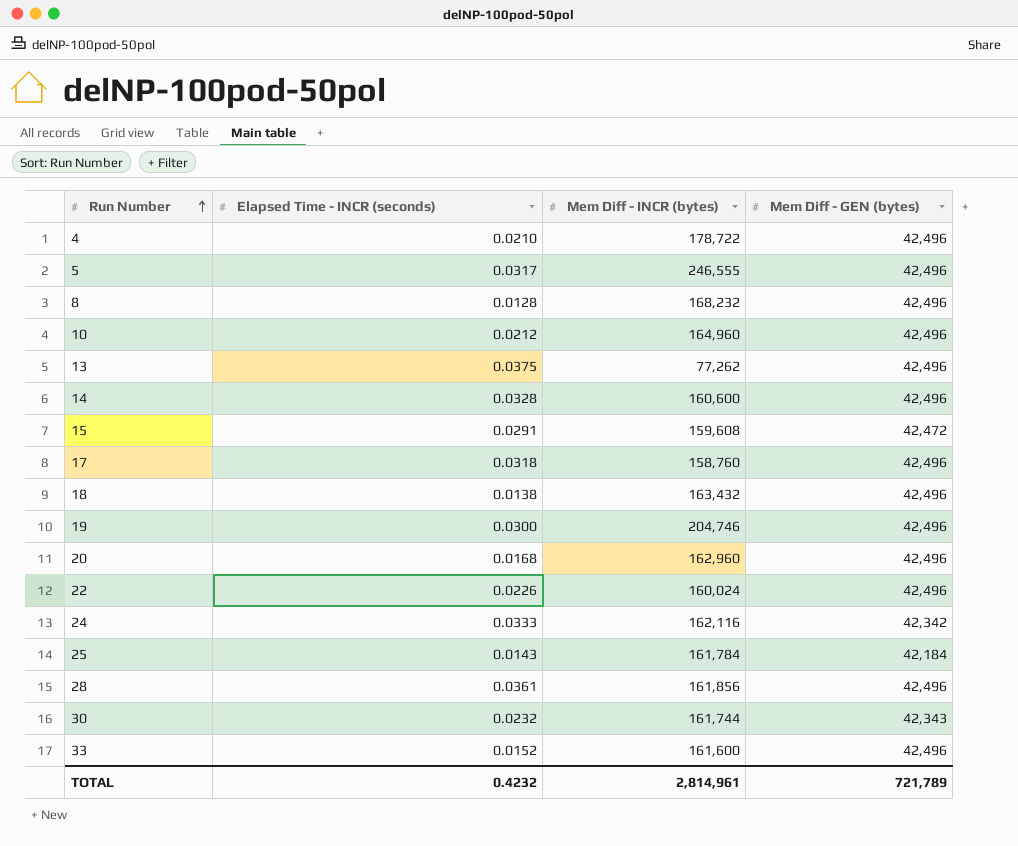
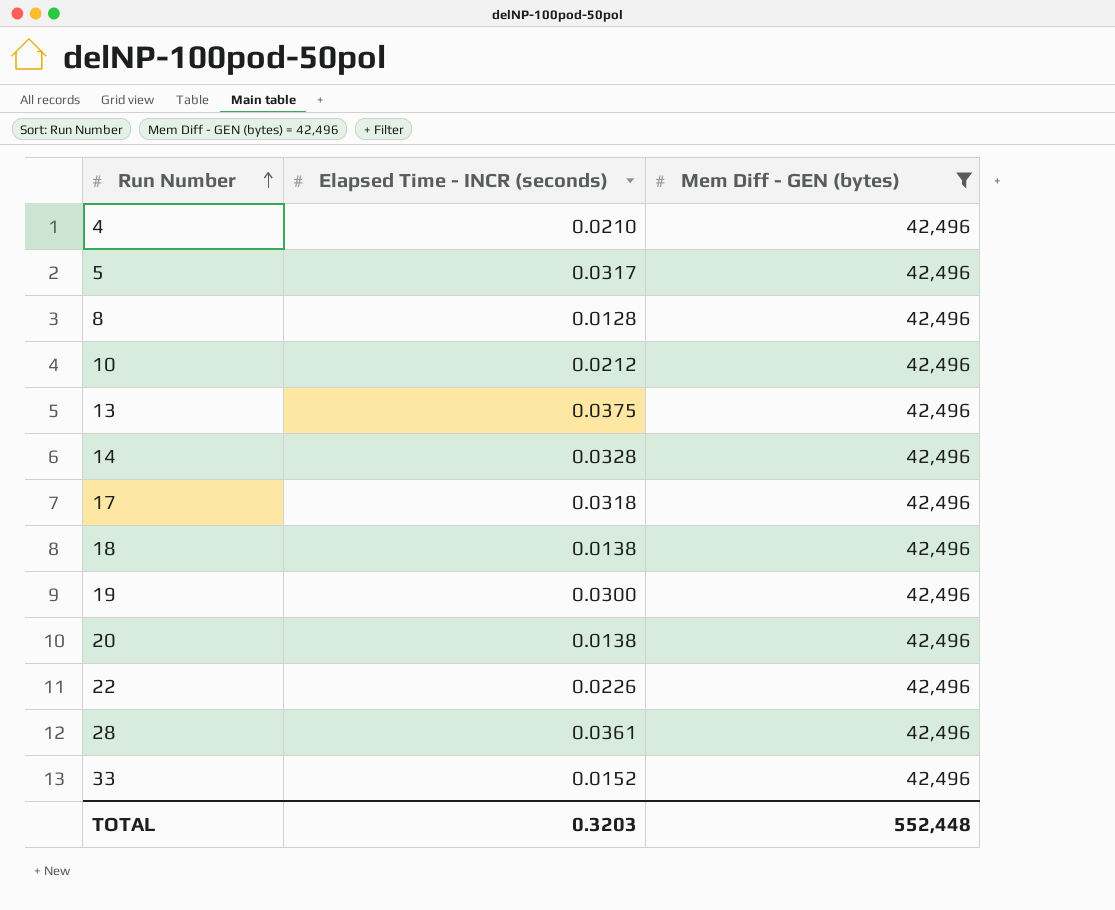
filter: none -> Mem Diff - GEN (bytes) = 42,496
column Mem Diff - INCR (bytes) | position: 3 -> none
20 | Elapsed Time - INCR (seconds): 0.0168 -> 0.0138
TOTAL | Elapsed Time - INCR (seconds): 0.4232 -> 0.3203
TOTAL | Mem Diff - GEN (bytes): 721,789 -> 552,448

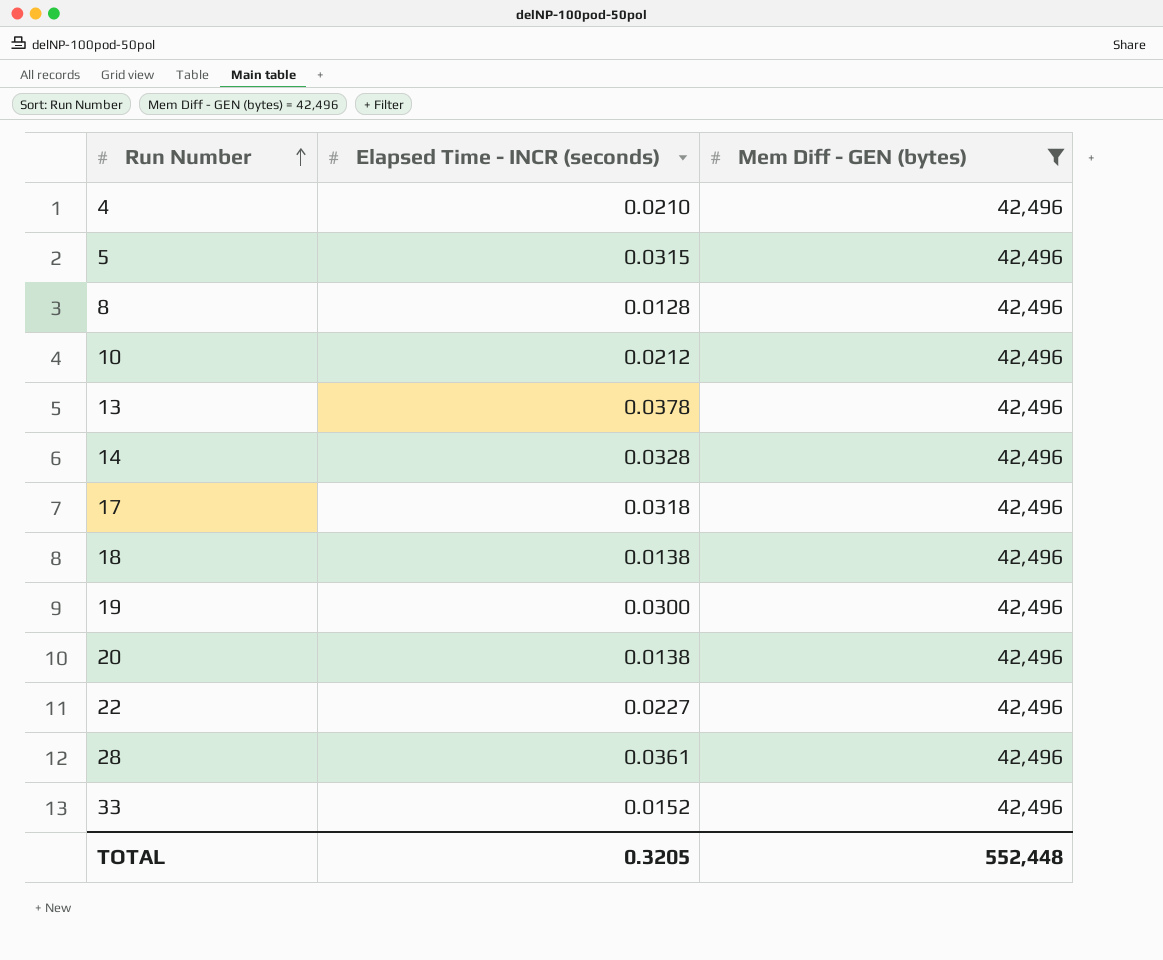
5 | Elapsed Time - INCR (seconds): 0.0317 -> 0.0315
13 | Elapsed Time - INCR (seconds): 0.0375 -> 0.0378
22 | Elapsed Time - INCR (seconds): 0.0226 -> 0.0227
TOTAL | Elapsed Time - INCR (seconds): 0.3203 -> 0.3205

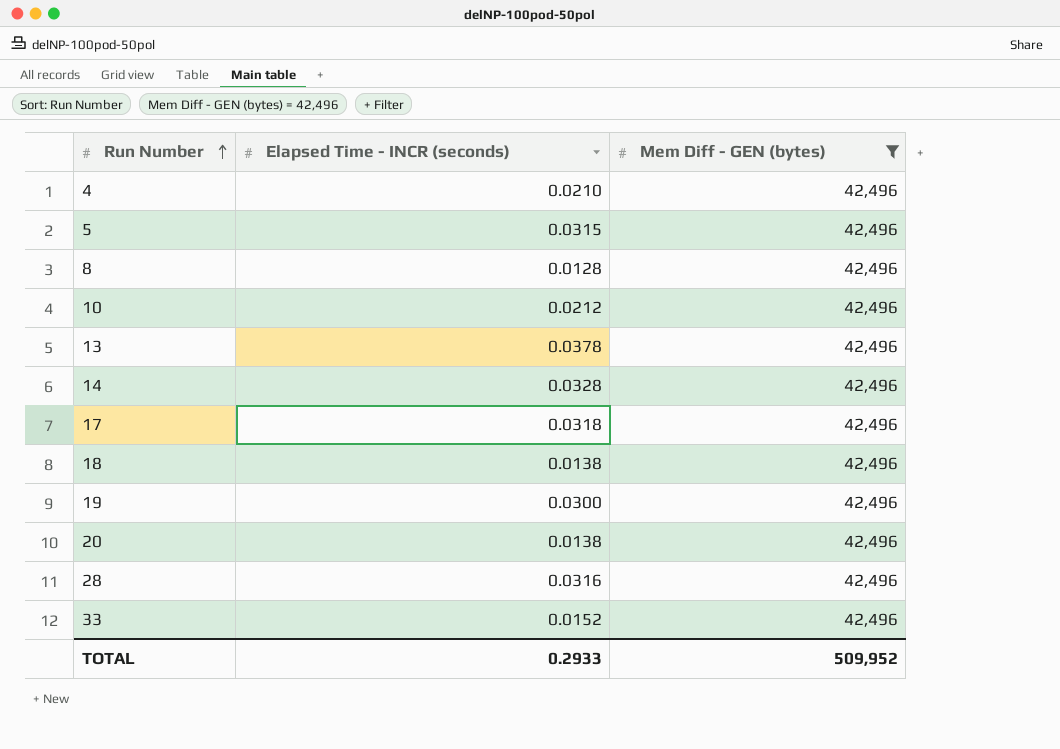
row 22: 0.0227 | 42,496 -> none
28 | Elapsed Time - INCR (seconds): 0.0361 -> 0.0316
TOTAL | Elapsed Time - INCR (seconds): 0.3205 -> 0.2933
TOTAL | Mem Diff - GEN (bytes): 552,448 -> 509,952

